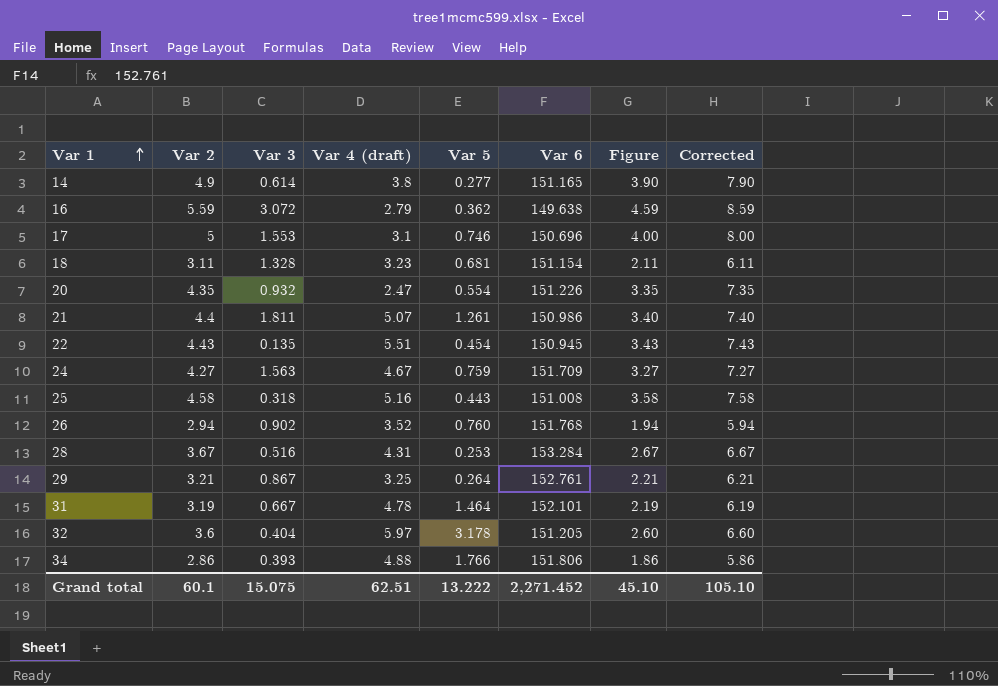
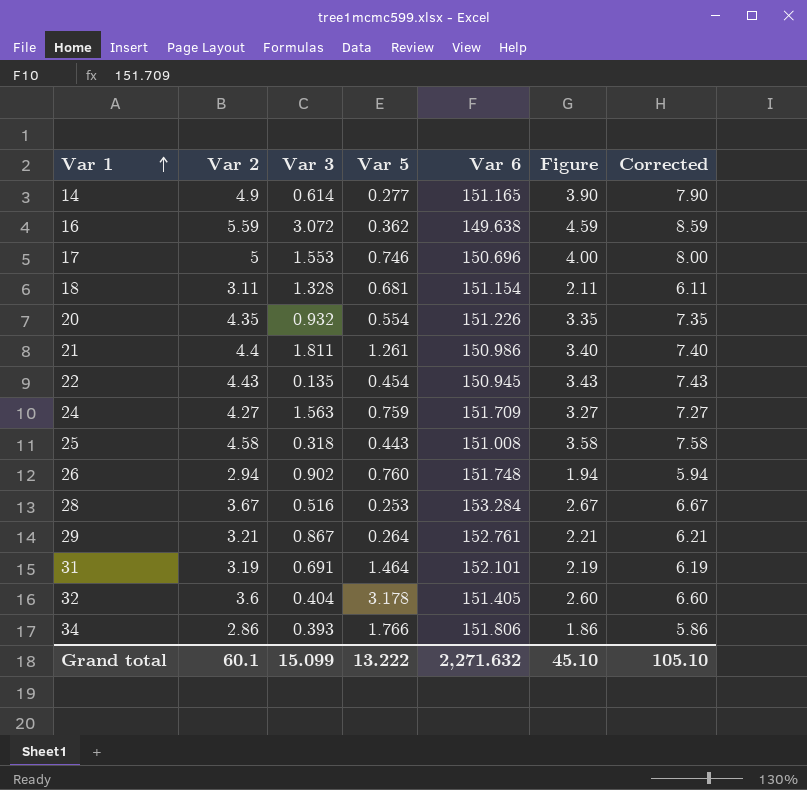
column Var 4 (draft) | position: 4 -> none
26 | Var 6: 151.768 -> 151.748
31 | Var 3: 0.667 -> 0.691
32 | Var 6: 151.205 -> 151.405
Grand total | Var 3: 15.075 -> 15.099
Grand total | Var 6: 2,271.452 -> 2,271.632

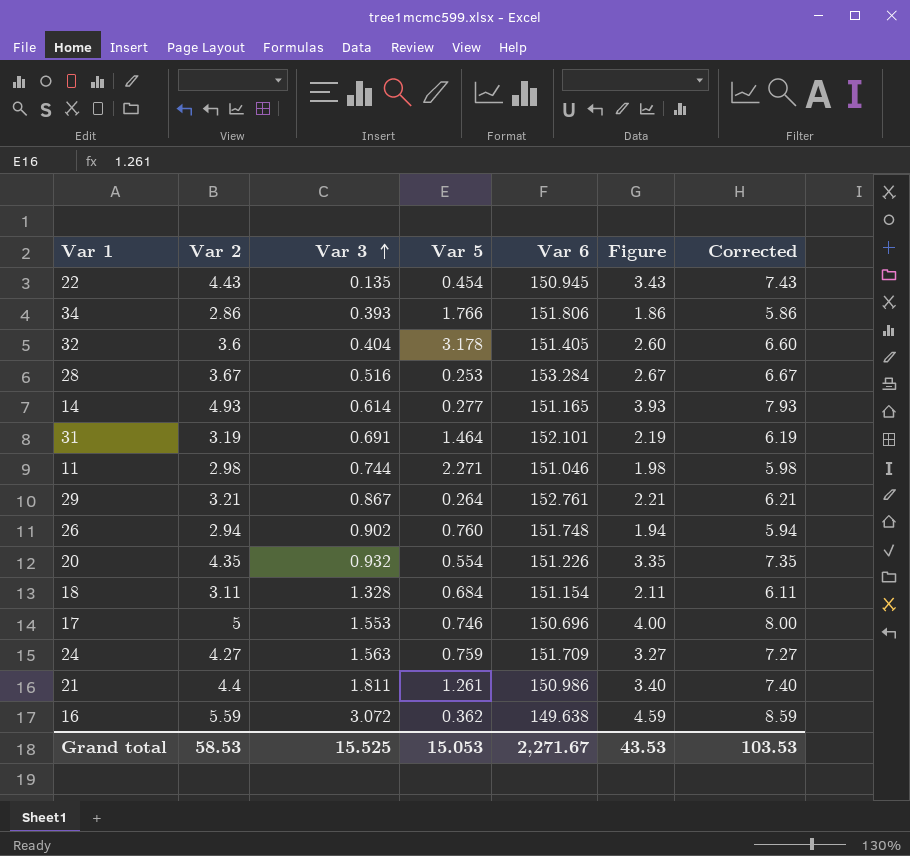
row order: Var 1 ascending -> Var 3 ascending
row 25: 4.58 | 0.318 | 0.443 | 151.008 | 3.58 | 7.58 -> none
14 | Var 2: 4.9 -> 4.93
14 | Figure: 3.90 -> 3.93
14 | Corrected: 7.90 -> 7.93
row 11: none -> 2.98 | 0.744 | 2.271 | 151.046 | 1.98 | 5.98
18 | Var 5: 0.681 -> 0.684
Grand total | Var 2: 60.1 -> 58.53
Grand total | Var 3: 15.099 -> 15.525
Grand total | Var 5: 13.222 -> 15.053
Grand total | Var 6: 2,271.632 -> 2,271.67
Grand total | Figure: 45.10 -> 43.53
Grand total | Corrected: 105.10 -> 103.53

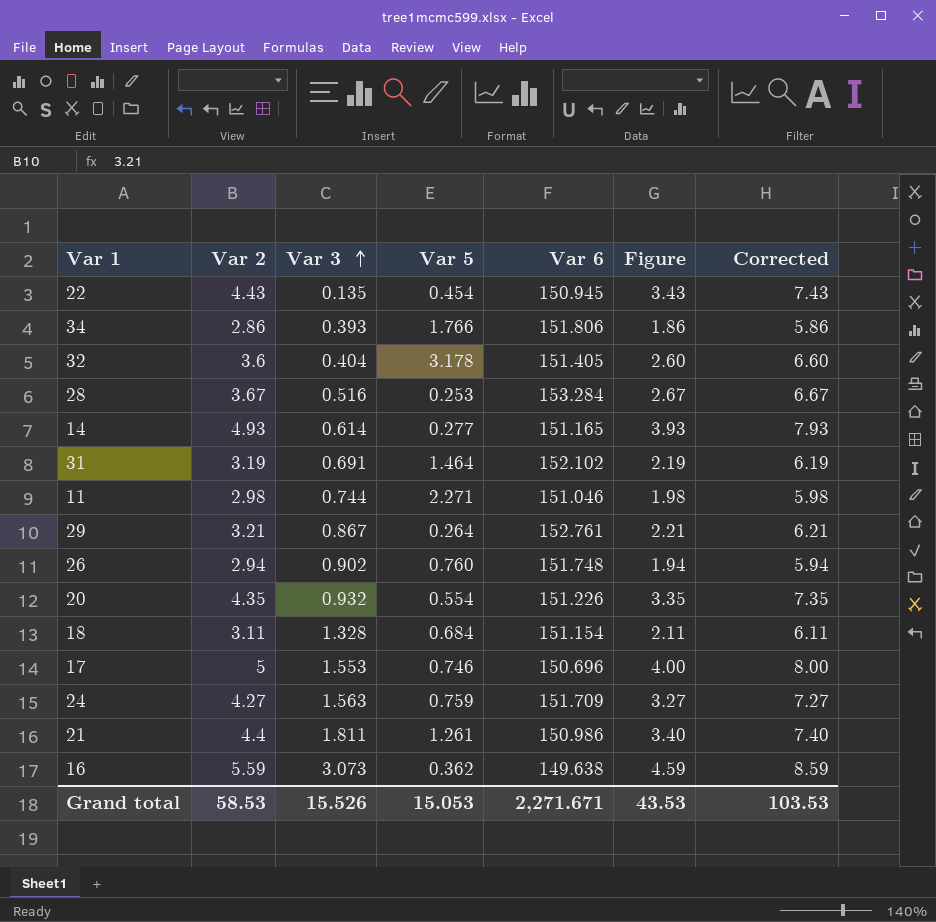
31 | Var 6: 152.101 -> 152.102
16 | Var 3: 3.072 -> 3.073
Grand total | Var 3: 15.525 -> 15.526
Grand total | Var 6: 2,271.67 -> 2,271.671

